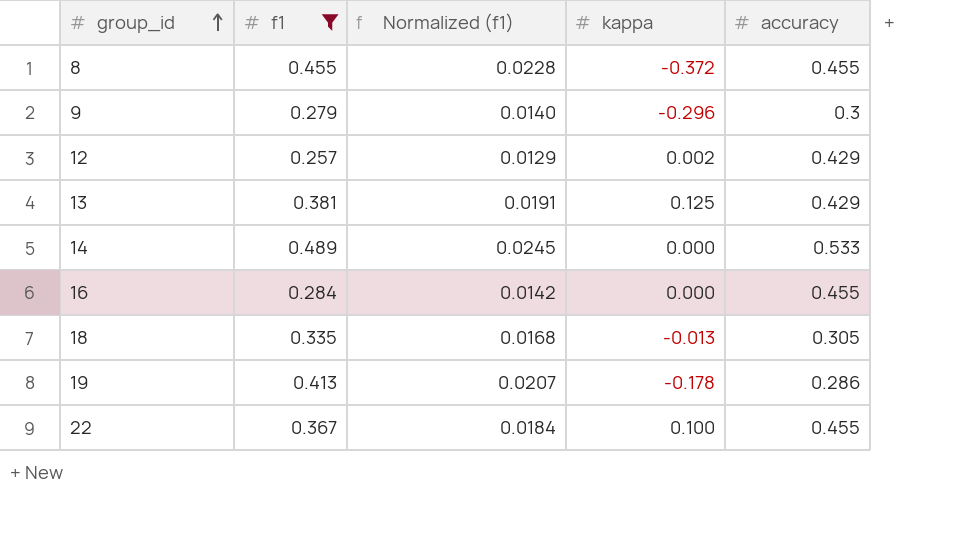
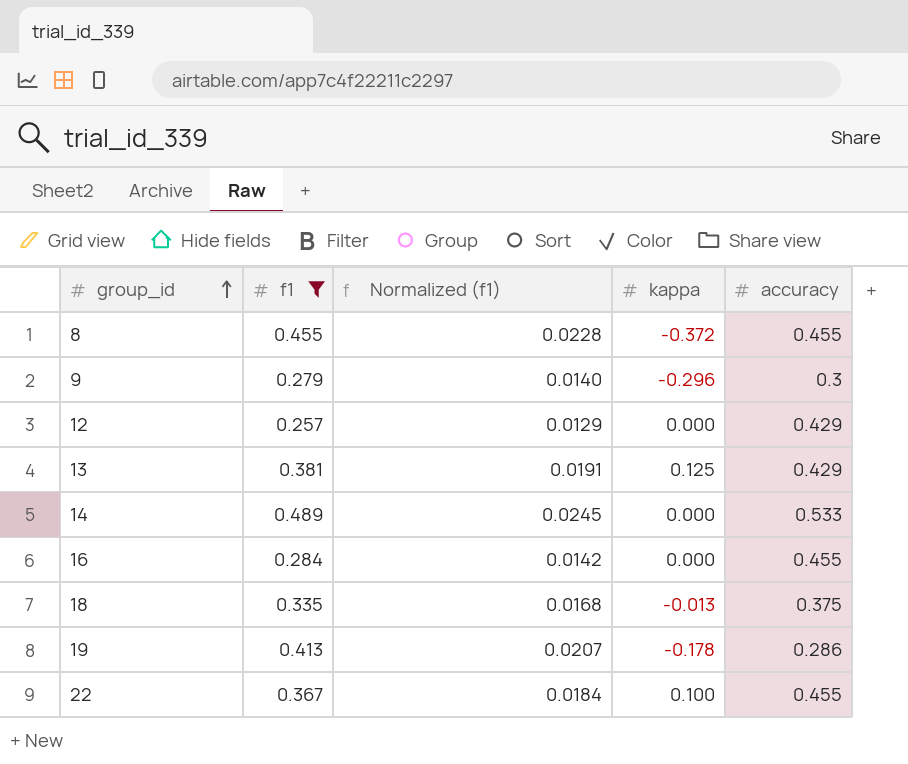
12 | kappa: 0.002 -> 0.000
18 | accuracy: 0.305 -> 0.375

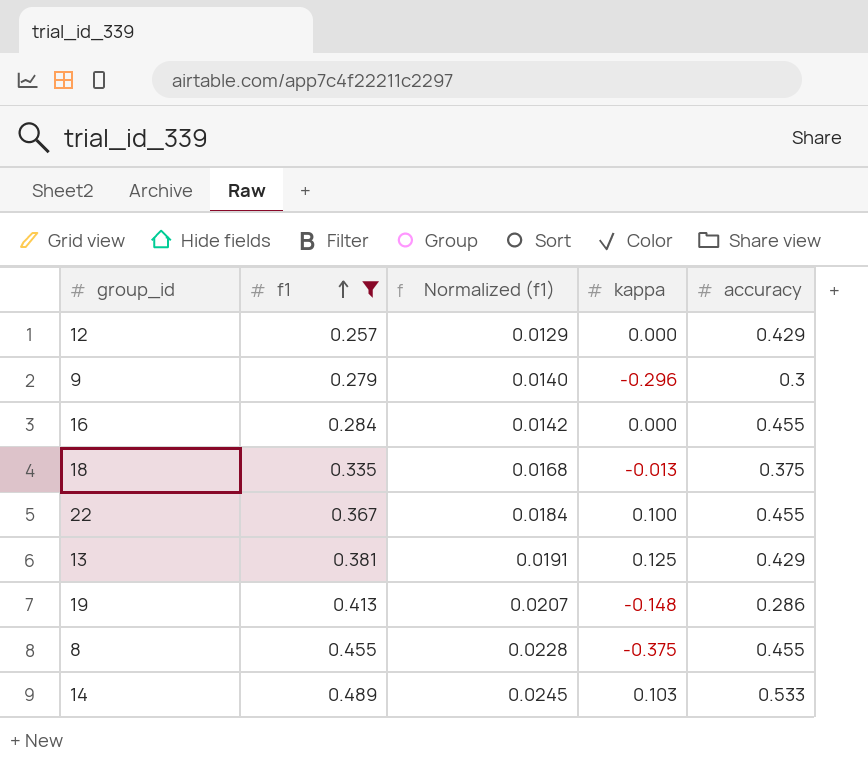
row order: group_id ascending -> f1 ascending
19 | kappa: -0.178 -> -0.148
8 | kappa: -0.372 -> -0.375
14 | kappa: 0.000 -> 0.103

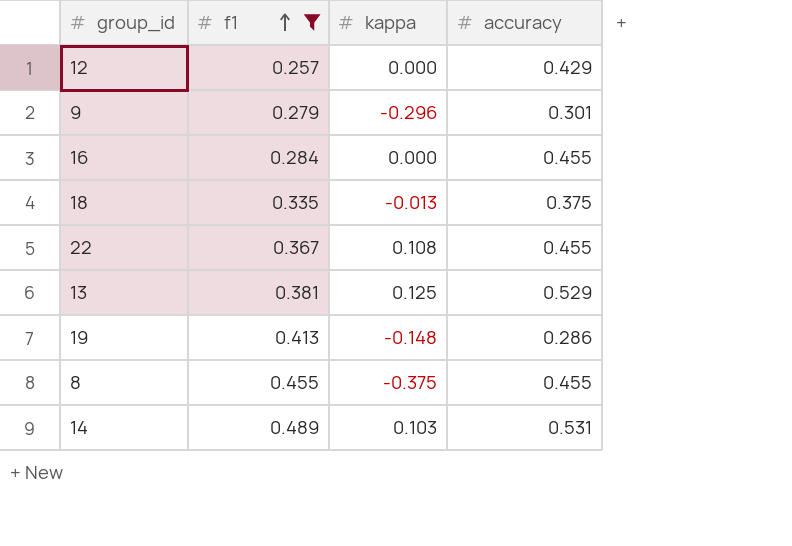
column Normalized (f1) | formula: [f1] * 0.05 -> none
9 | accuracy: 0.3 -> 0.301
22 | kappa: 0.100 -> 0.108
13 | accuracy: 0.429 -> 0.529
14 | accuracy: 0.533 -> 0.531

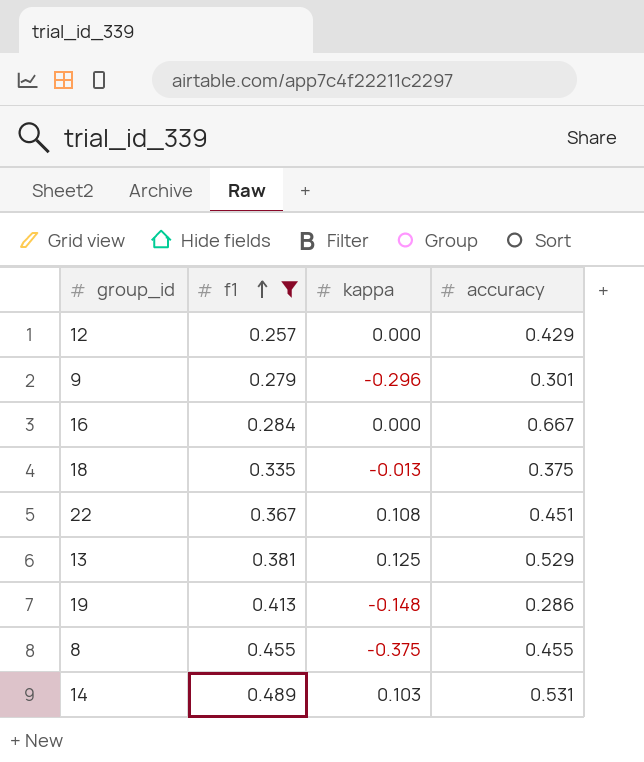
16 | accuracy: 0.455 -> 0.667
22 | accuracy: 0.455 -> 0.451

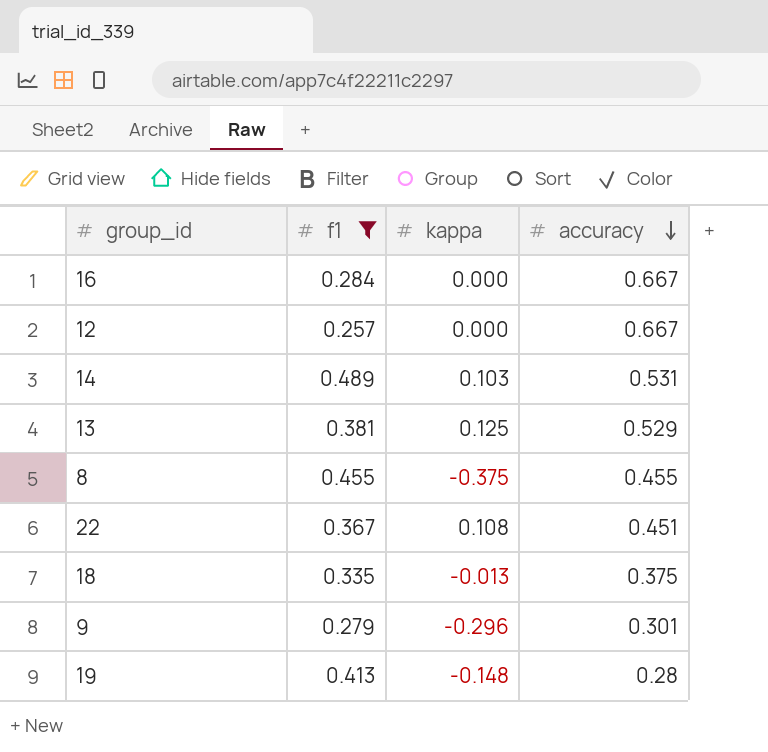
row order: f1 ascending -> accuracy descending
12 | accuracy: 0.429 -> 0.667
19 | accuracy: 0.286 -> 0.28

